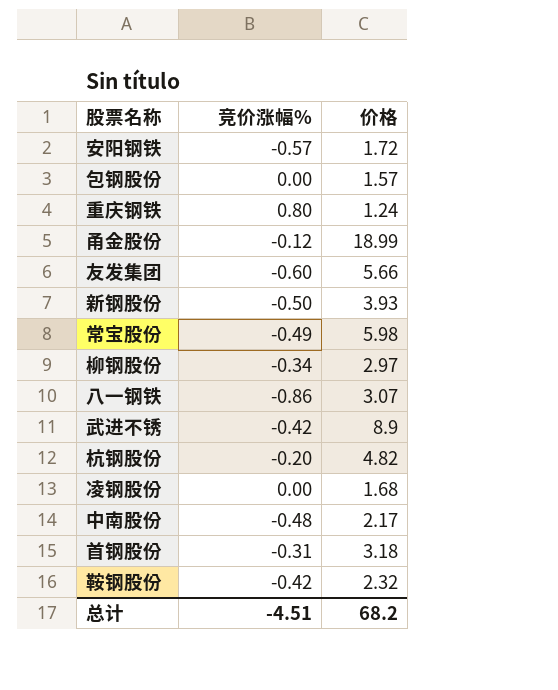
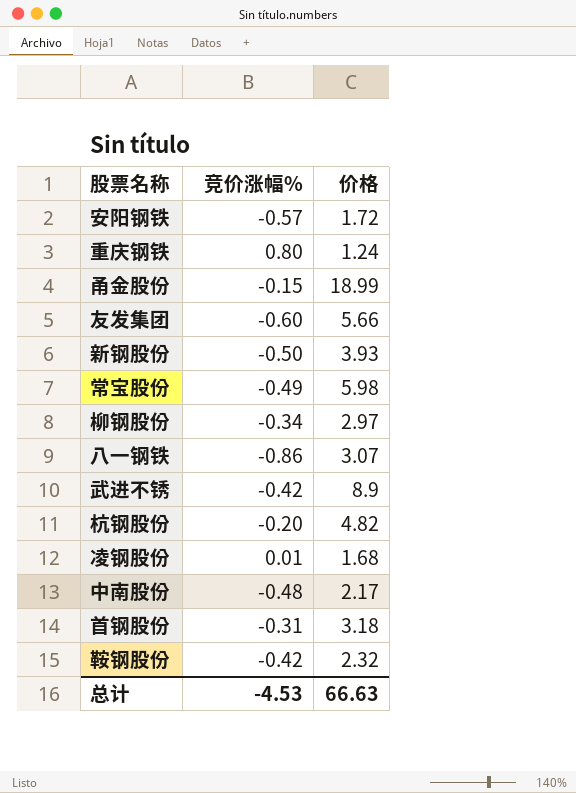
row 包钢股份: 0.00 | 1.57 -> none
甬金股份 | 竞价涨幅%: -0.12 -> -0.15
凌钢股份 | 竞价涨幅%: 0.00 -> 0.01
总计 | 竞价涨幅%: -4.51 -> -4.53
总计 | 价格: 68.2 -> 66.63

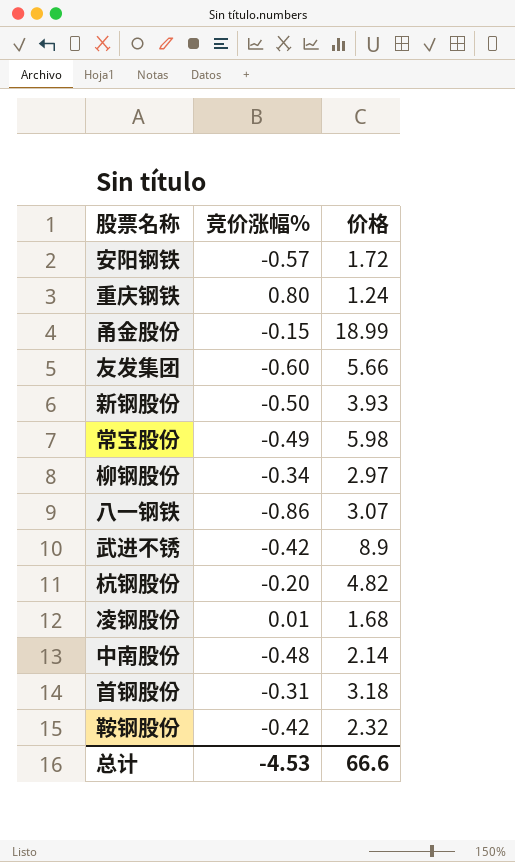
中南股份 | 价格: 2.17 -> 2.14
总计 | 价格: 66.63 -> 66.6

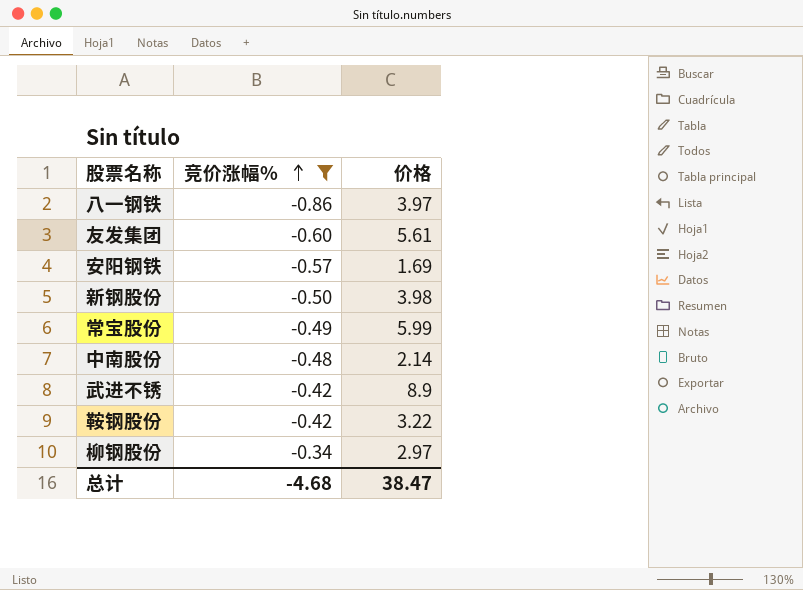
filter: none -> 竞价涨幅% <= -0.34
row order: none -> 竞价涨幅% ascending
八一钢铁 | 价格: 3.07 -> 3.97
友发集团 | 价格: 5.66 -> 5.61
安阳钢铁 | 价格: 1.72 -> 1.69
新钢股份 | 价格: 3.93 -> 3.98
常宝股份 | 价格: 5.98 -> 5.99
鞍钢股份 | 价格: 2.32 -> 3.22
总计 | 竞价涨幅%: -4.53 -> -4.68
总计 | 价格: 66.6 -> 38.47

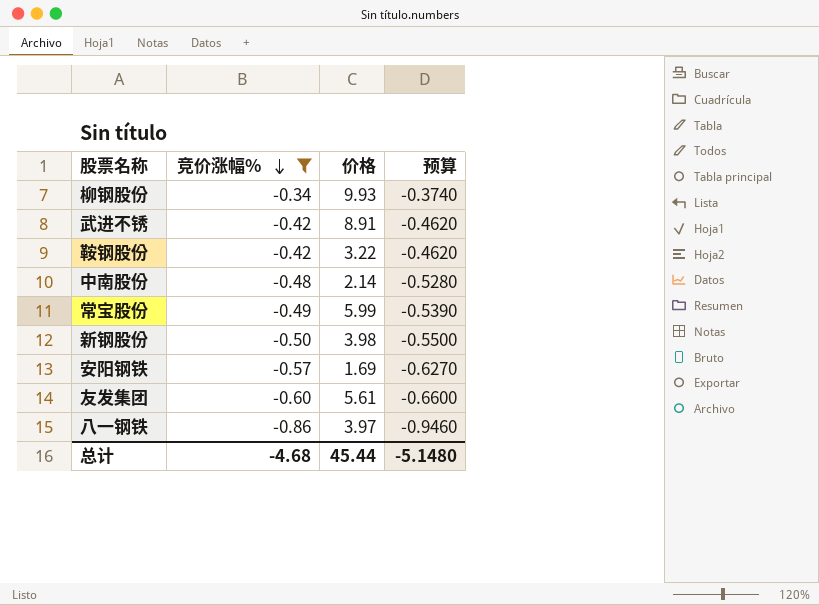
row order: 竞价涨幅% ascending -> 竞价涨幅% descending
column 预算 | formula: none -> [竞价涨幅%] * 1.1
柳钢股份 | 价格: 2.97 -> 9.93
武进不锈 | 价格: 8.9 -> 8.91
总计 | 价格: 38.47 -> 45.44

